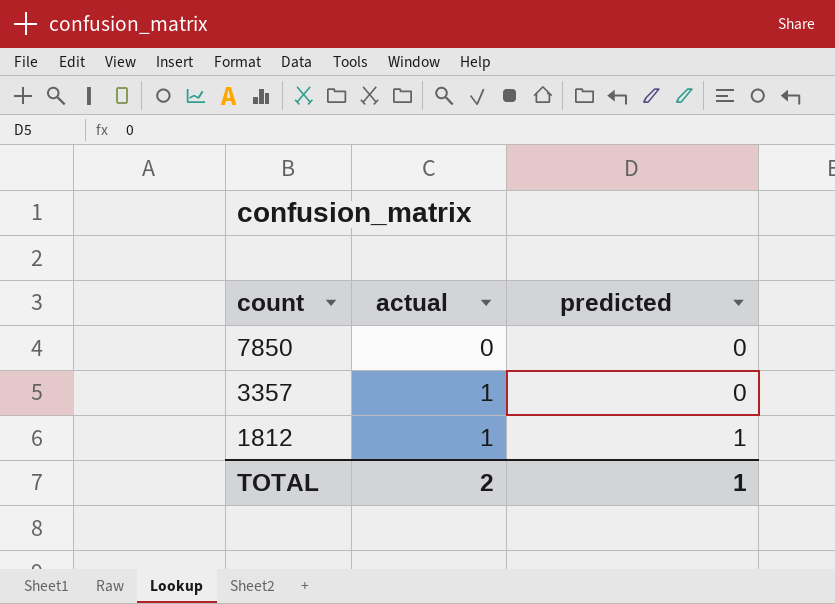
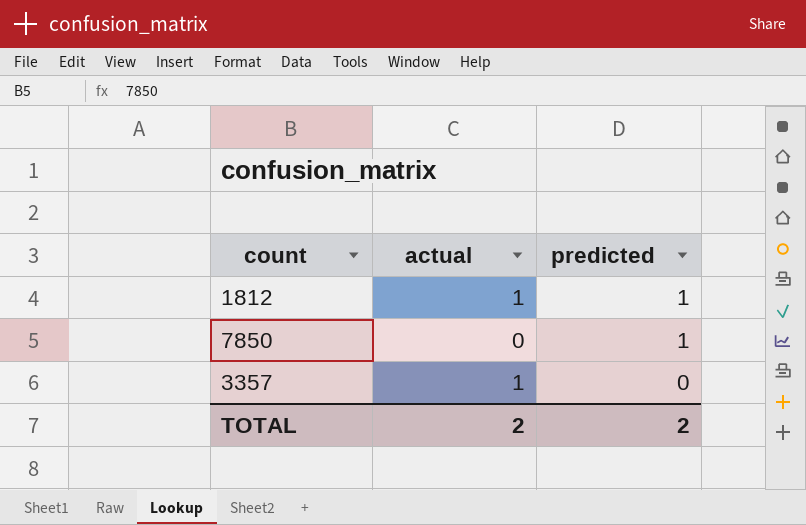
row order: count descending -> predicted descending
7850 | predicted: 0 -> 1
TOTAL | predicted: 1 -> 2

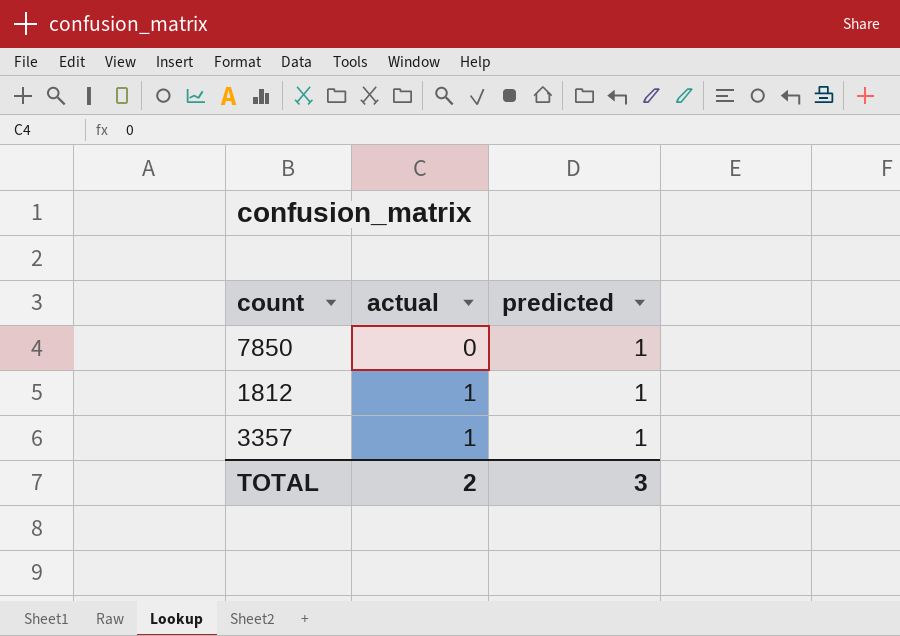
row order: predicted descending -> actual ascending
3357 | predicted: 0 -> 1
TOTAL | predicted: 2 -> 3

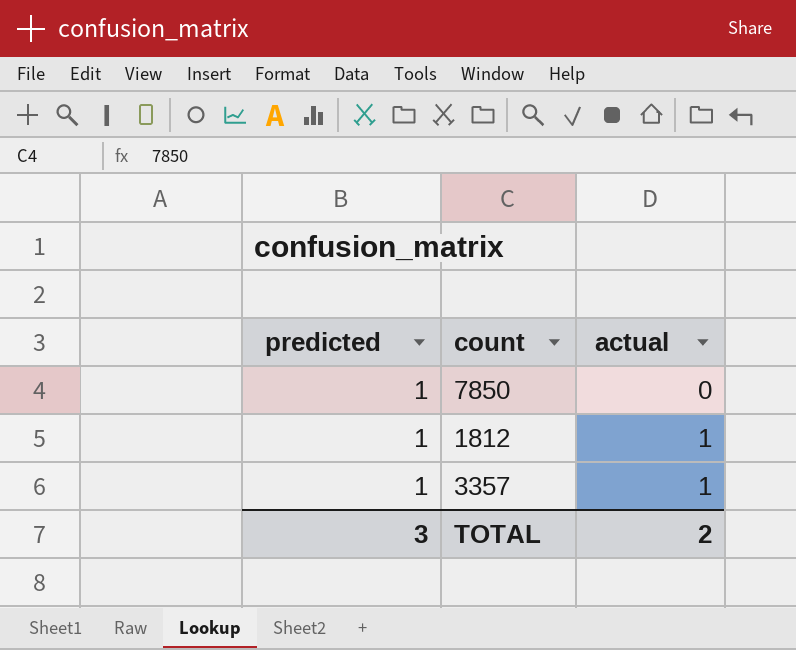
column predicted | position: 3 -> 1

